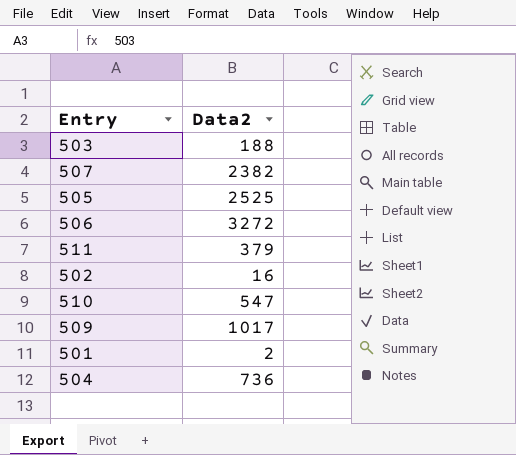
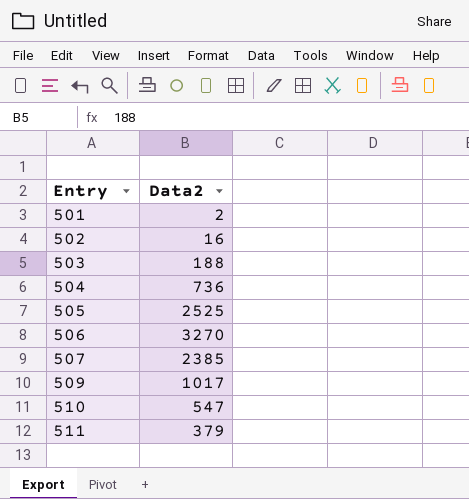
row order: none -> Entry ascending
506 | Data2: 3272 -> 3270
507 | Data2: 2382 -> 2385

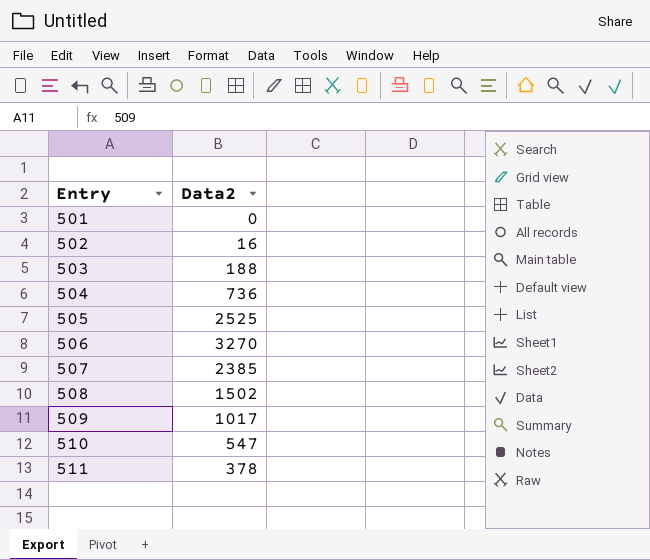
501 | Data2: 2 -> 0
row 508: none -> 1502
511 | Data2: 379 -> 378

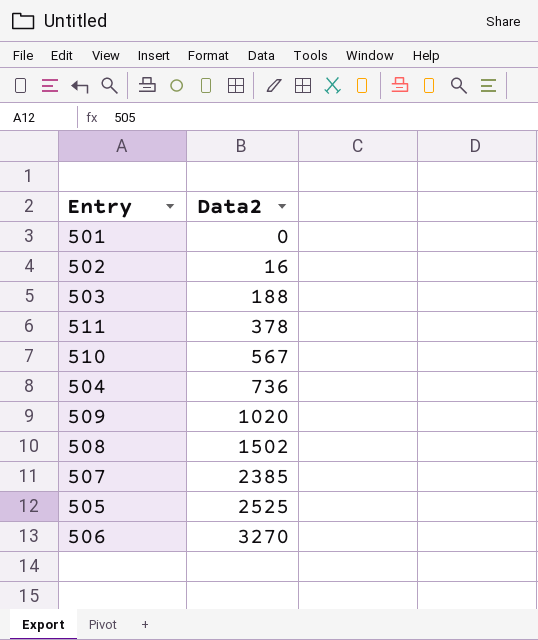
row order: Entry ascending -> Data2 ascending
510 | Data2: 547 -> 567
509 | Data2: 1017 -> 1020

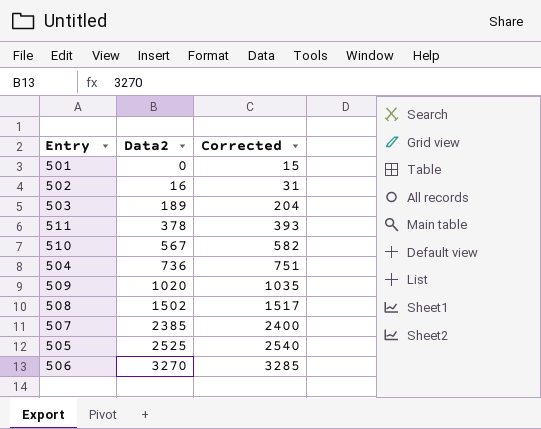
column Corrected | formula: none -> [Data2] + 15
503 | Data2: 188 -> 189

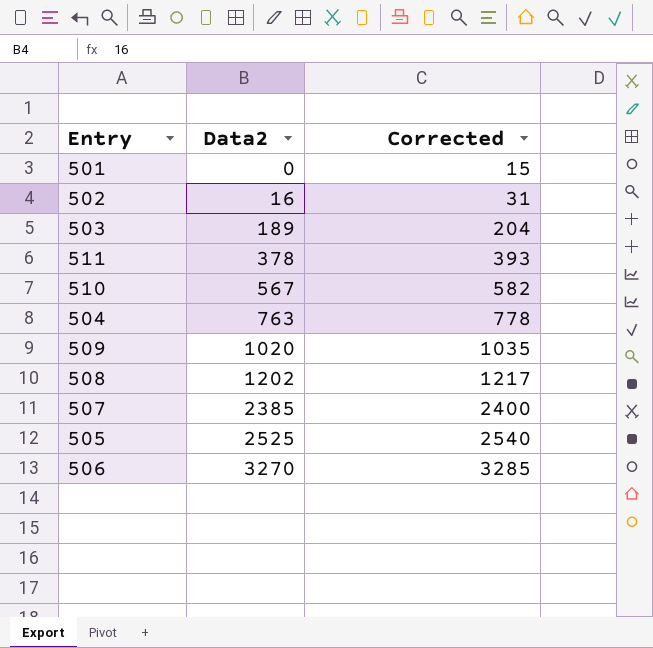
504 | Data2: 736 -> 763
504 | Corrected: 751 -> 778
508 | Data2: 1502 -> 1202
508 | Corrected: 1517 -> 1217

